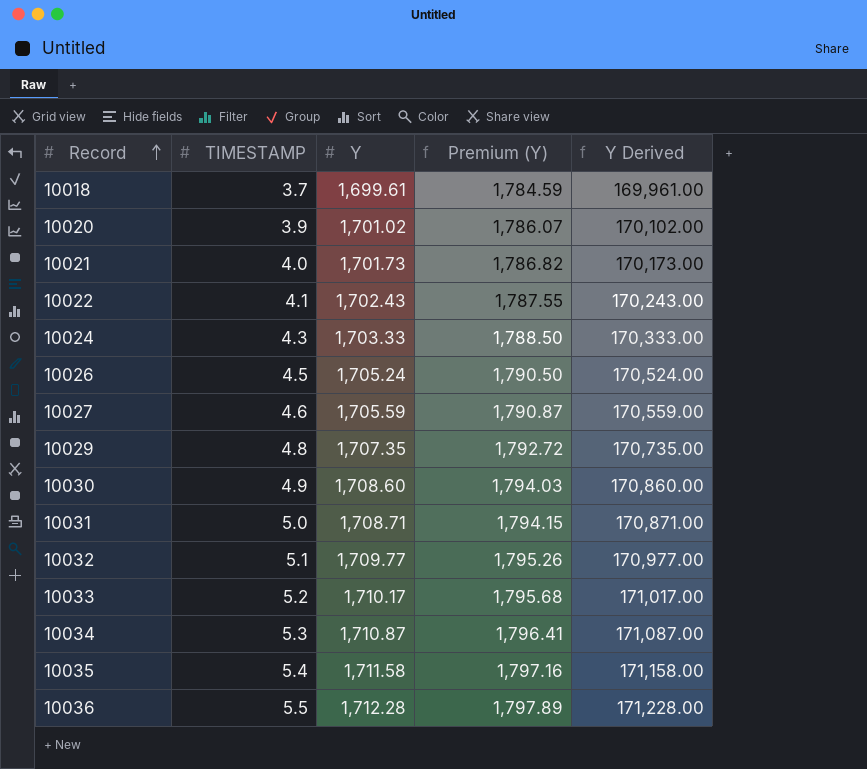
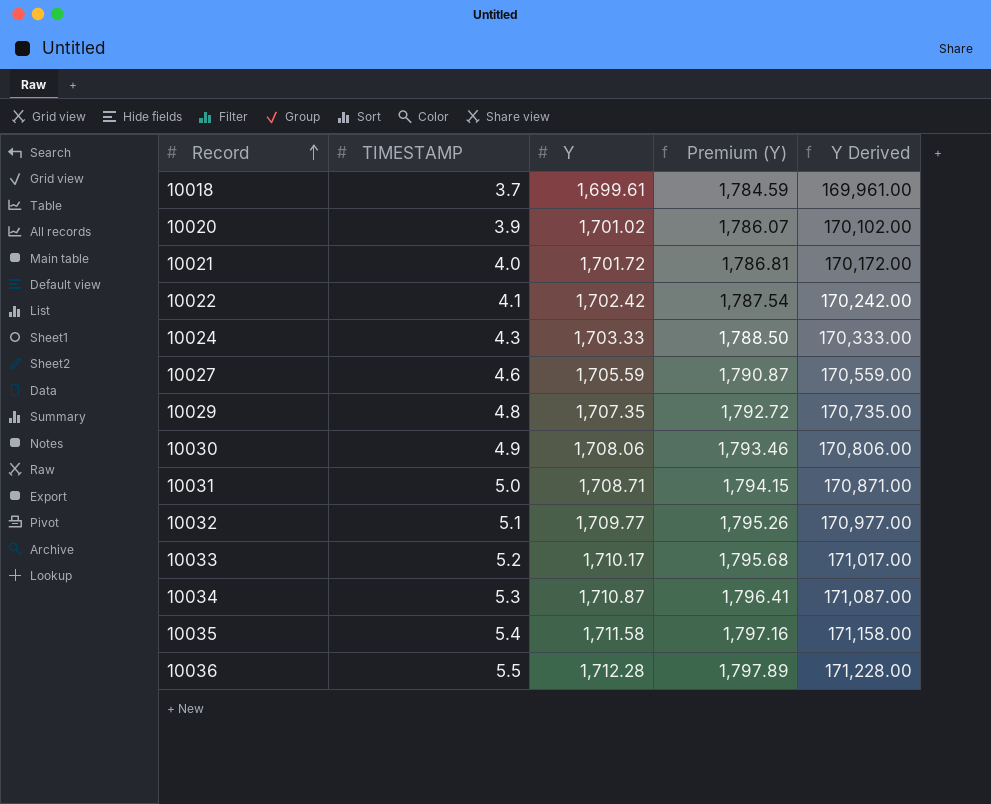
row 10026: 4.5 | 1,705.24 | 1,790.50 | 170,524.00 -> none
10021 | Y: 1,701.73 -> 1,701.72
10021 | Premium (Y): 1,786.82 -> 1,786.81
10021 | Y Derived: 170,173.00 -> 170,172.00
10022 | Y: 1,702.43 -> 1,702.42
10022 | Premium (Y): 1,787.55 -> 1,787.54
10022 | Y Derived: 170,243.00 -> 170,242.00
10030 | Y: 1,708.60 -> 1,708.06
10030 | Premium (Y): 1,794.03 -> 1,793.46
10030 | Y Derived: 170,860.00 -> 170,806.00

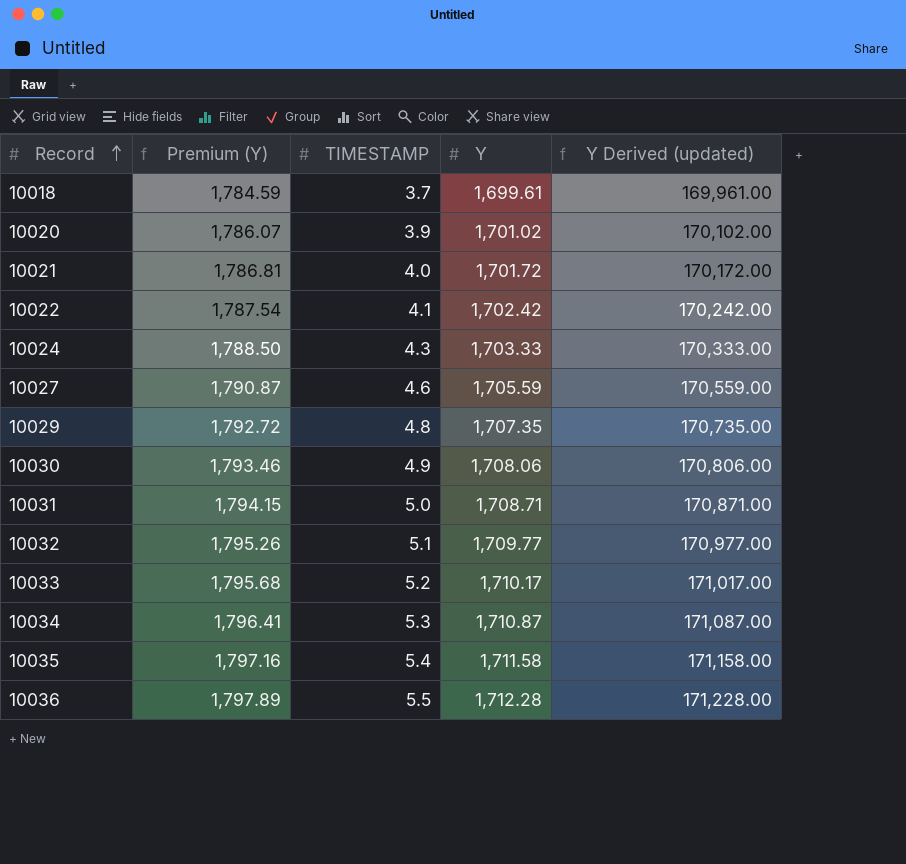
column Premium (Y) | position: 4 -> 2
column name: Y Derived -> Y Derived (updated)

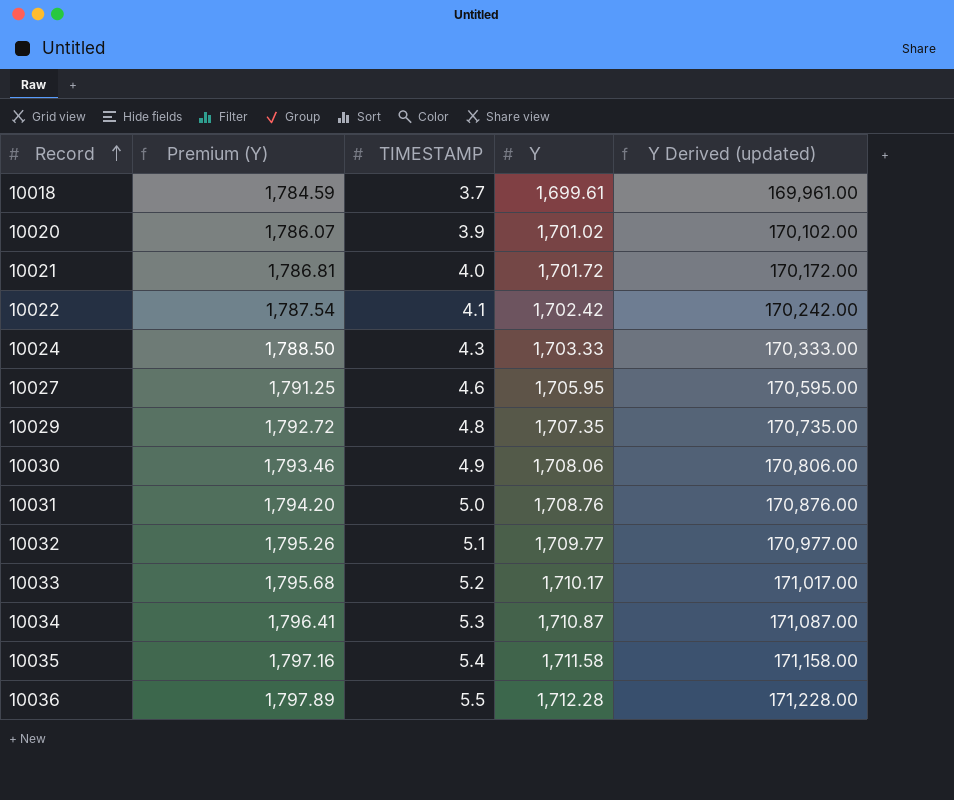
10027 | Premium (Y): 1,790.87 -> 1,791.25
10027 | Y: 1,705.59 -> 1,705.95
10027 | Y Derived (updated): 170,559.00 -> 170,595.00
10031 | Premium (Y): 1,794.15 -> 1,794.20
10031 | Y: 1,708.71 -> 1,708.76
10031 | Y Derived (updated): 170,871.00 -> 170,876.00

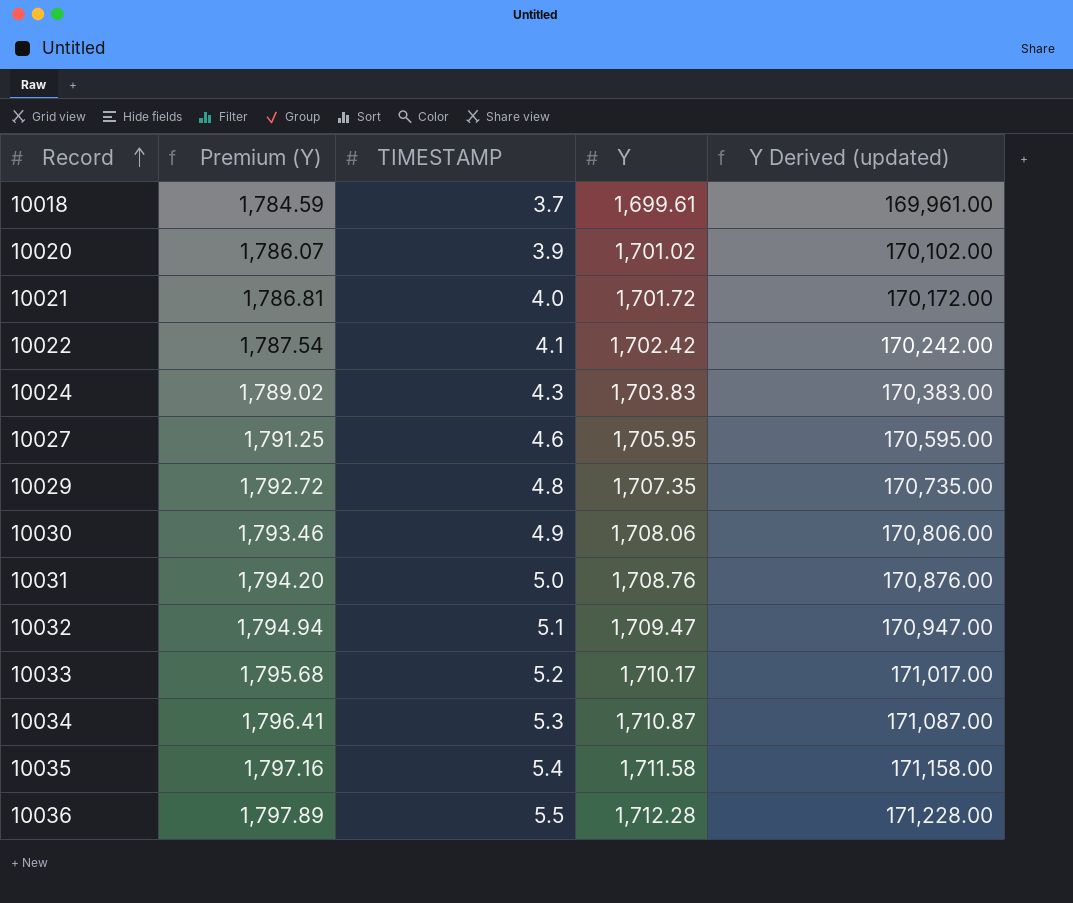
10024 | Premium (Y): 1,788.50 -> 1,789.02
10024 | Y: 1,703.33 -> 1,703.83
10024 | Y Derived (updated): 170,333.00 -> 170,383.00
10032 | Premium (Y): 1,795.26 -> 1,794.94
10032 | Y: 1,709.77 -> 1,709.47
10032 | Y Derived (updated): 170,977.00 -> 170,947.00

